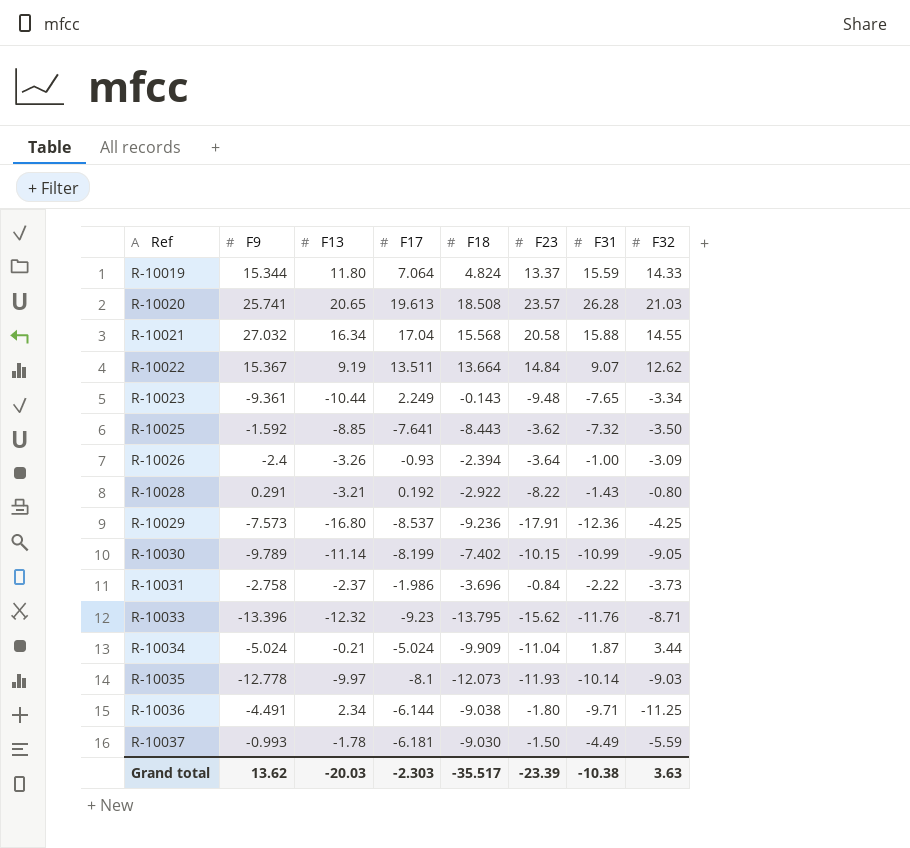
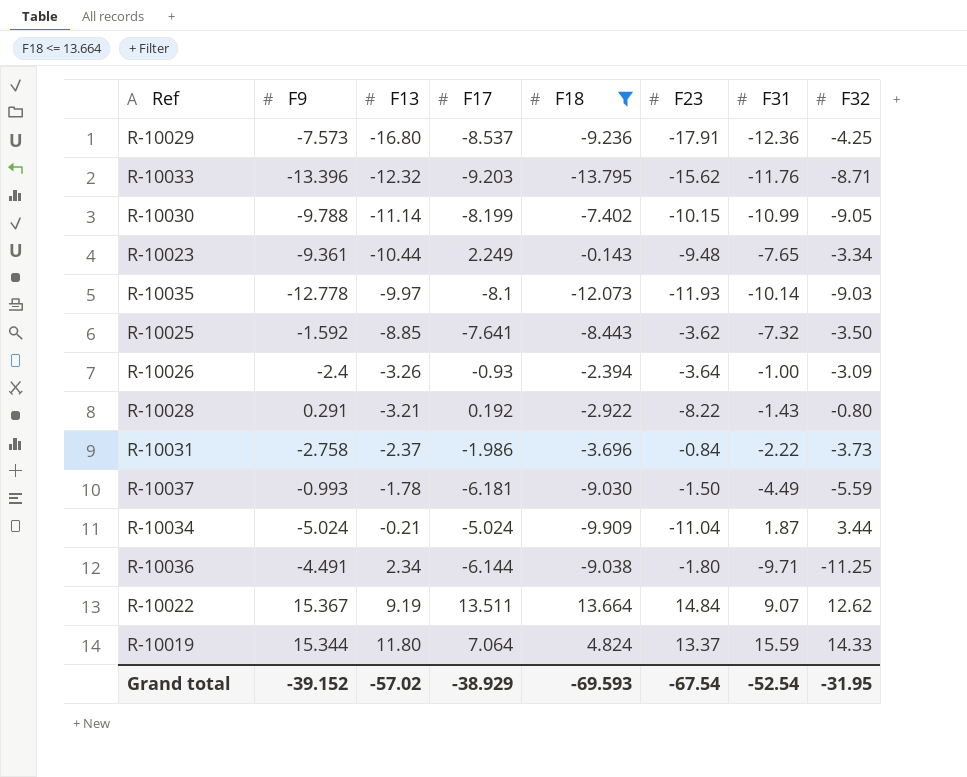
filter: none -> F18 <= 13.664
row order: Ref ascending -> F13 ascending
R-10033 | F17: -9.23 -> -9.203
R-10030 | F9: -9.789 -> -9.788
Grand total | F9: 13.62 -> -39.152
Grand total | F13: -20.03 -> -57.02
Grand total | F17: -2.303 -> -38.929
Grand total | F18: -35.517 -> -69.593
Grand total | F23: -23.39 -> -67.54
Grand total | F31: -10.38 -> -52.54
Grand total | F32: 3.63 -> -31.95

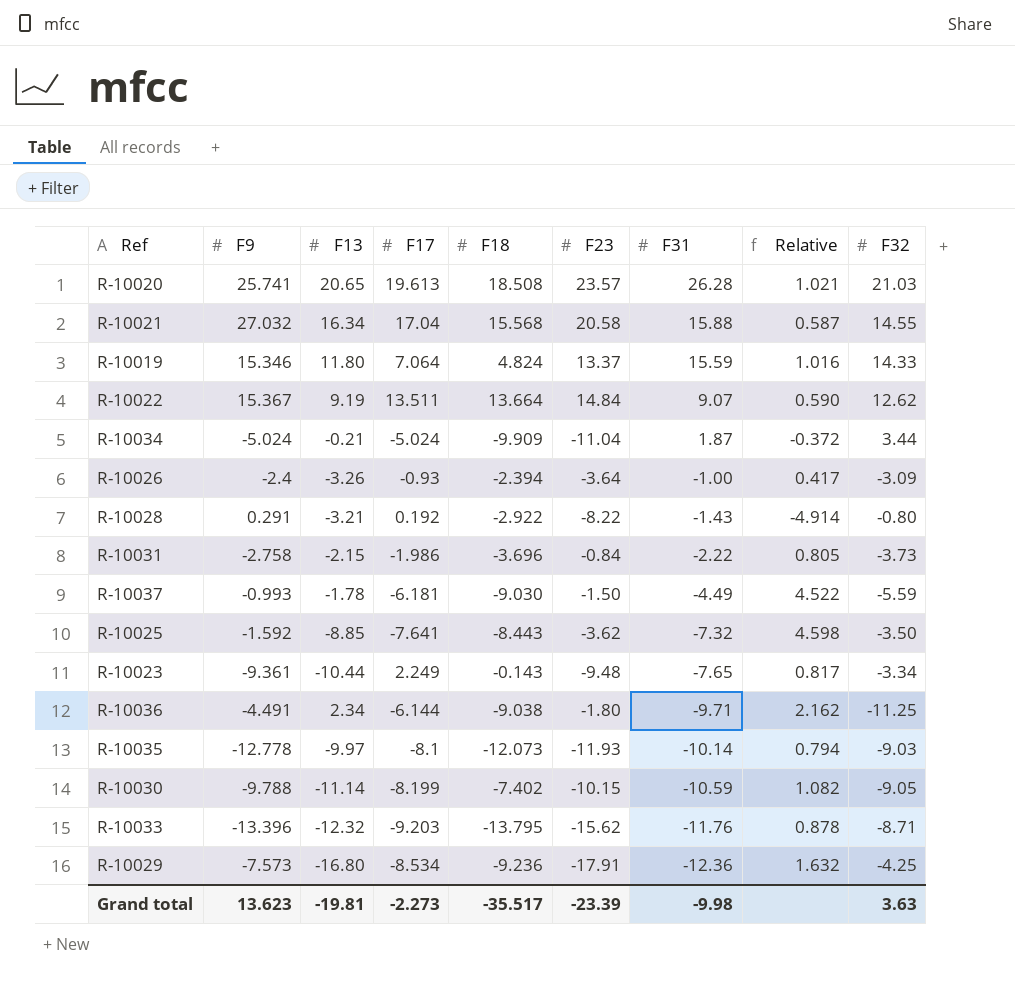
filter: F18 <= 13.664 -> none
row order: F13 ascending -> F31 descending
column Relative | formula: none -> [F31] / [F9]
R-10019 | F9: 15.344 -> 15.346
R-10031 | F13: -2.37 -> -2.15
R-10030 | F31: -10.99 -> -10.59
R-10029 | F17: -8.537 -> -8.534
Grand total | F9: -39.152 -> 13.623
Grand total | F13: -57.02 -> -19.81
Grand total | F17: -38.929 -> -2.273
Grand total | F18: -69.593 -> -35.517
Grand total | F23: -67.54 -> -23.39
Grand total | F31: -52.54 -> -9.98
Grand total | F32: -31.95 -> 3.63

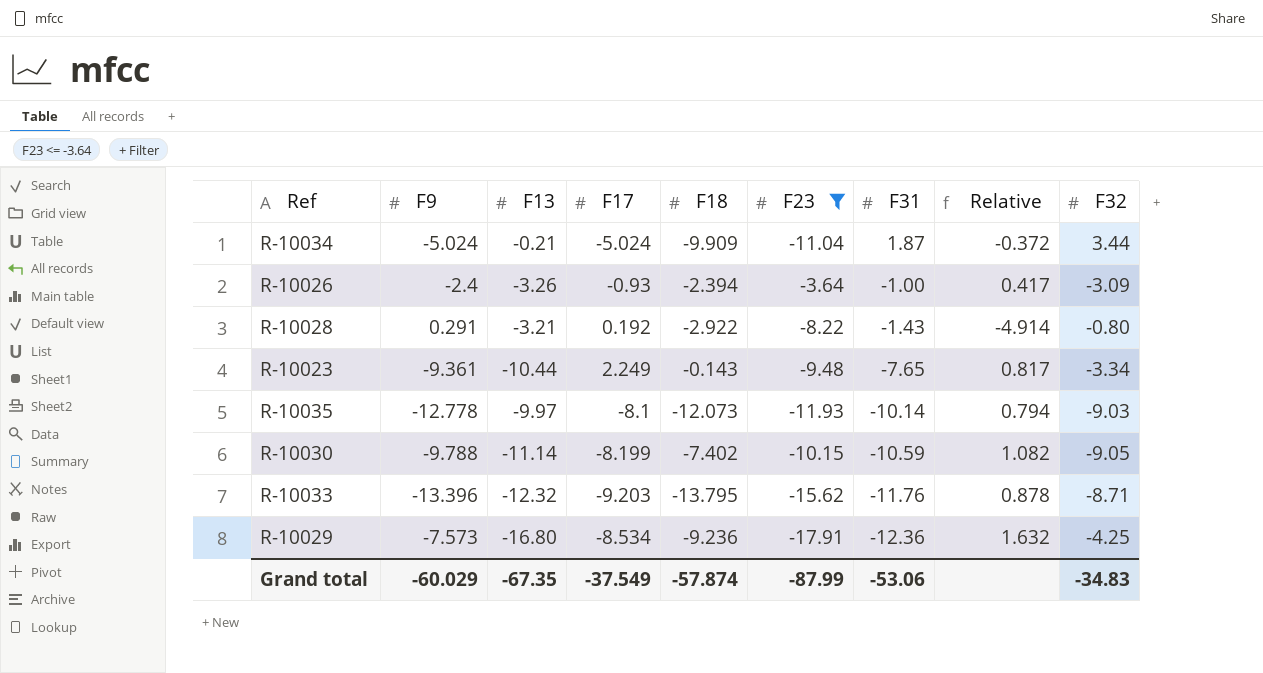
filter: none -> F23 <= -3.64
Grand total | F9: 13.623 -> -60.029
Grand total | F13: -19.81 -> -67.35
Grand total | F17: -2.273 -> -37.549
Grand total | F18: -35.517 -> -57.874
Grand total | F23: -23.39 -> -87.99
Grand total | F31: -9.98 -> -53.06
Grand total | F32: 3.63 -> -34.83

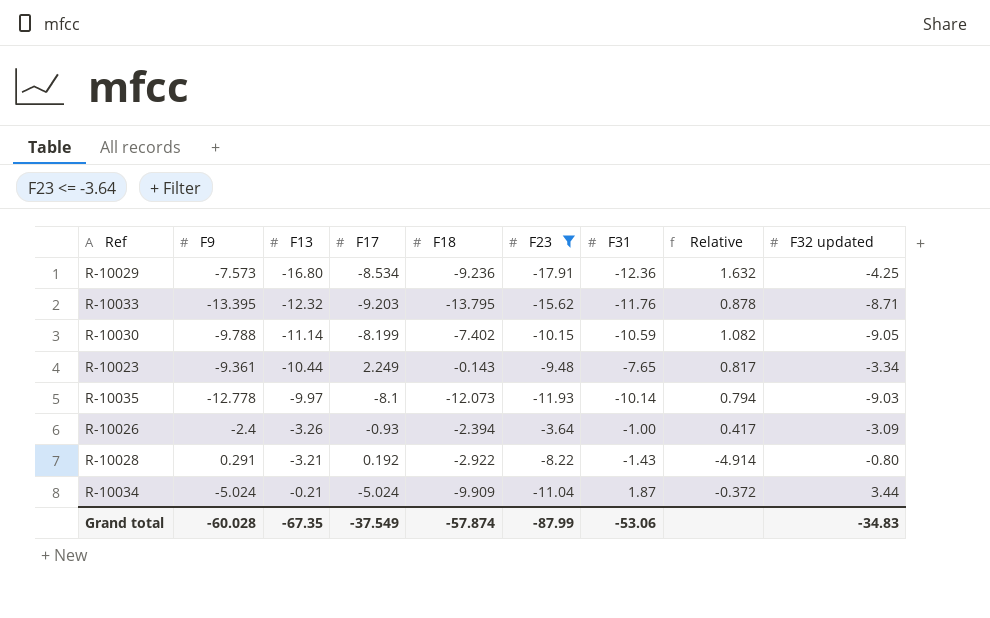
row order: F31 descending -> F13 ascending
column name: F32 -> F32 updated
R-10033 | F9: -13.396 -> -13.395
Grand total | F9: -60.029 -> -60.028

